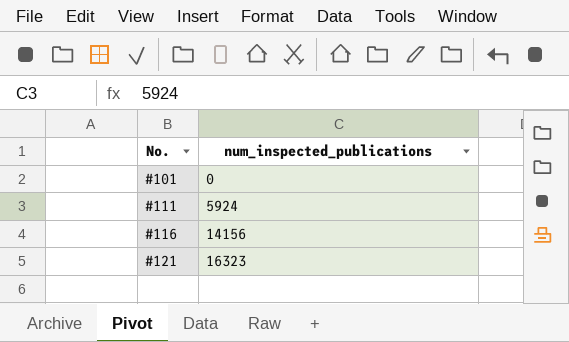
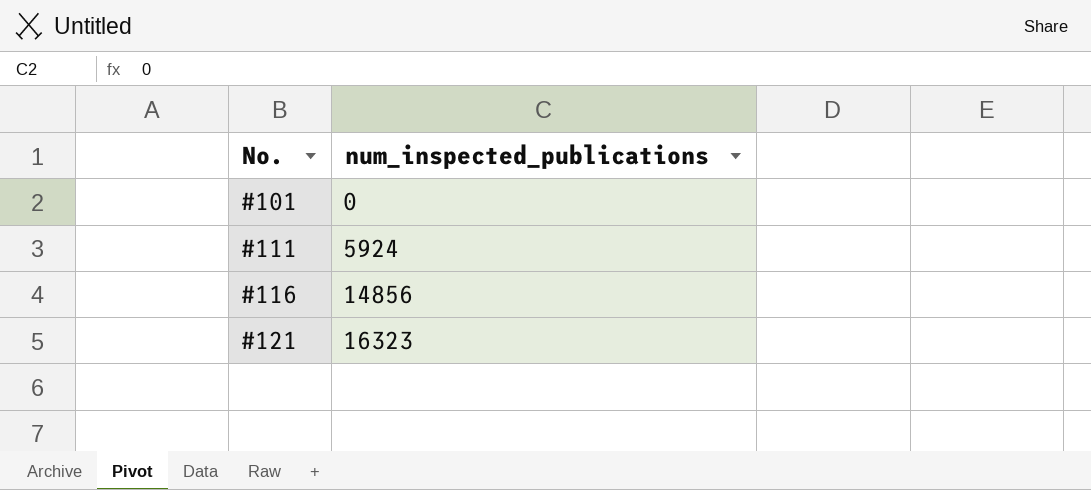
#116 | num_inspected_publications: 14156 -> 14856

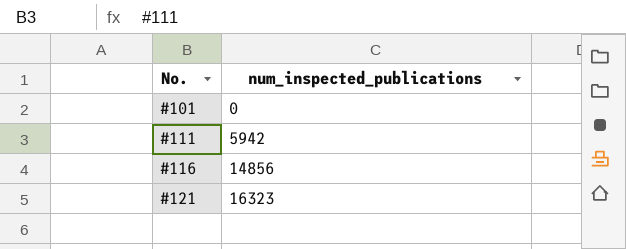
#111 | num_inspected_publications: 5924 -> 5942

